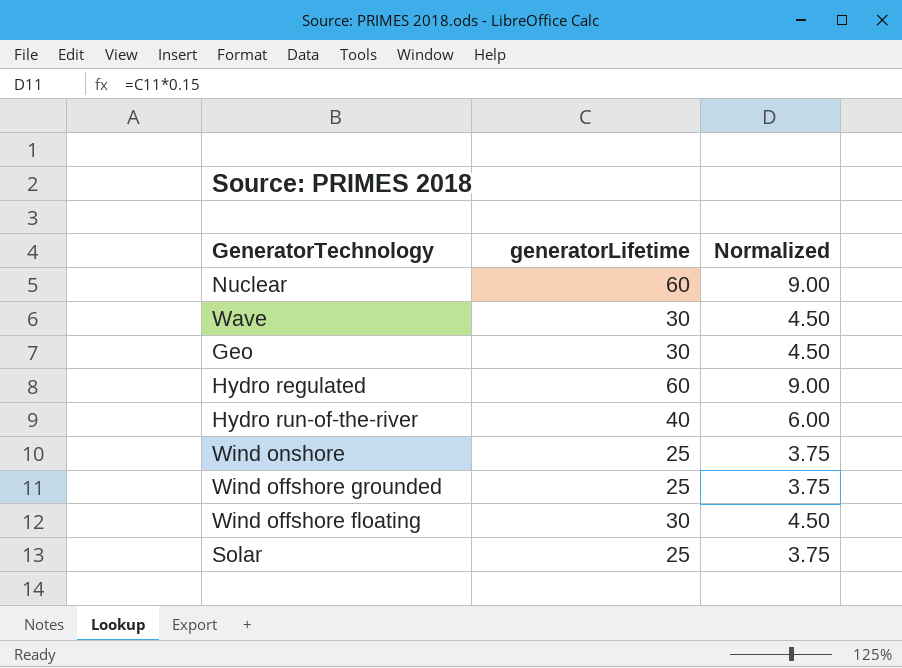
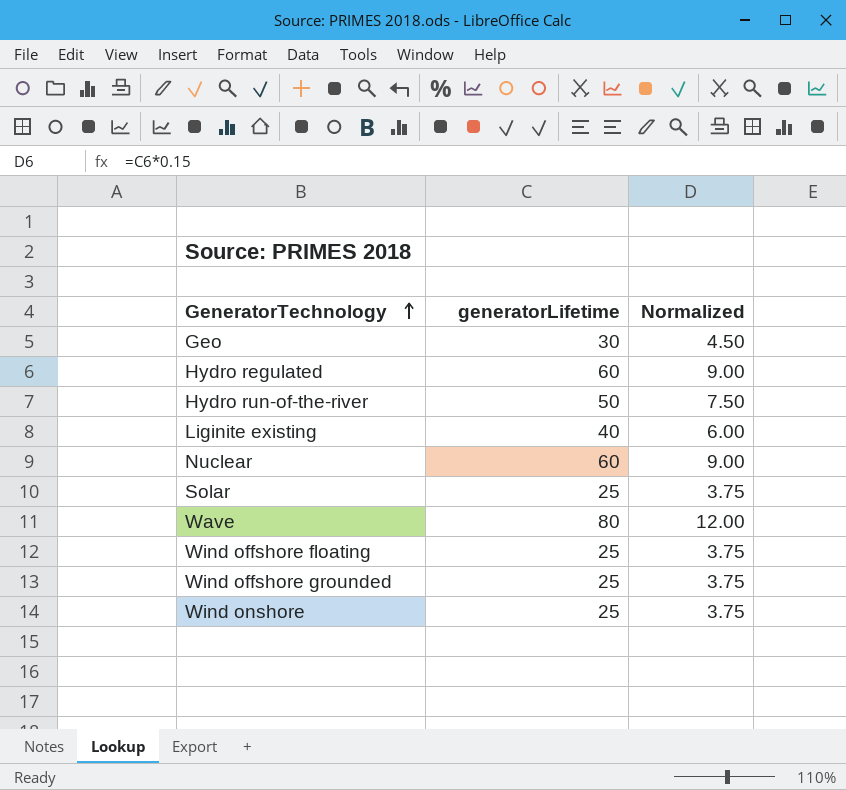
row order: none -> GeneratorTechnology ascending
Hydro run-of-the-river | generatorLifetime: 40 -> 50
Hydro run-of-the-river | Normalized: 6.00 -> 7.50
row Liginite existing: none -> 40 | 6.00
Wave | generatorLifetime: 30 -> 80
Wave | Normalized: 4.50 -> 12.00
Wind offshore floating | generatorLifetime: 30 -> 25
Wind offshore floating | Normalized: 4.50 -> 3.75

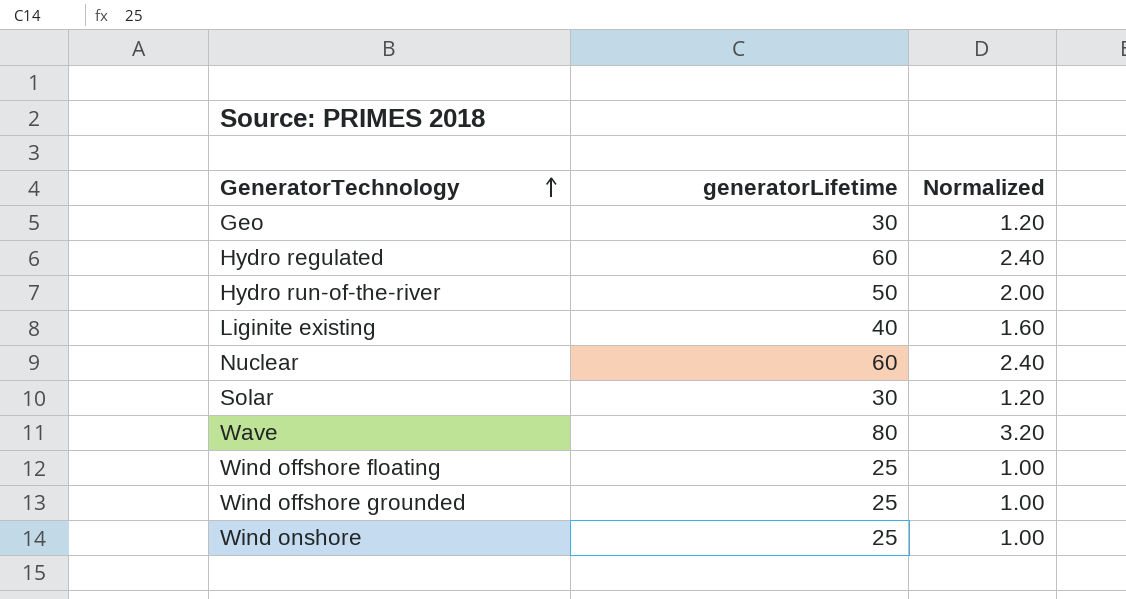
column Normalized | formula: [generatorLifetime] * 0.15 -> [generatorLifetime] * 0.04
Solar | generatorLifetime: 25 -> 30

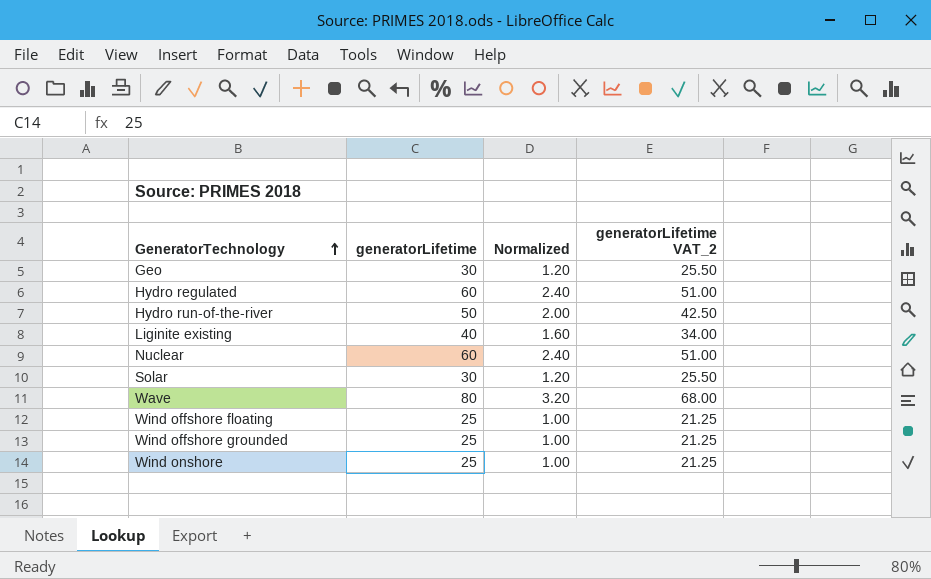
column generatorLifetime VAT_2 | formula: none -> [generatorLifetime] * 0.85

